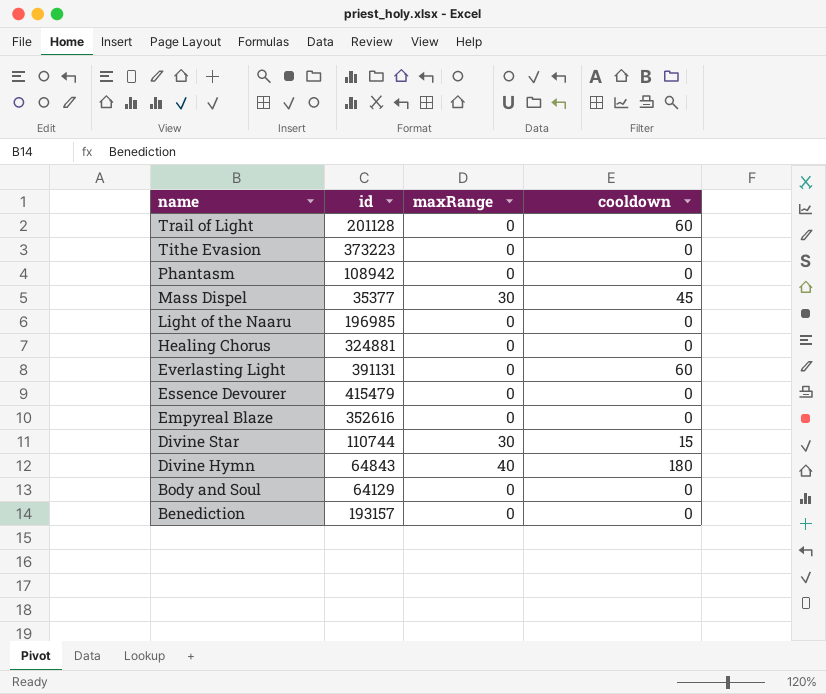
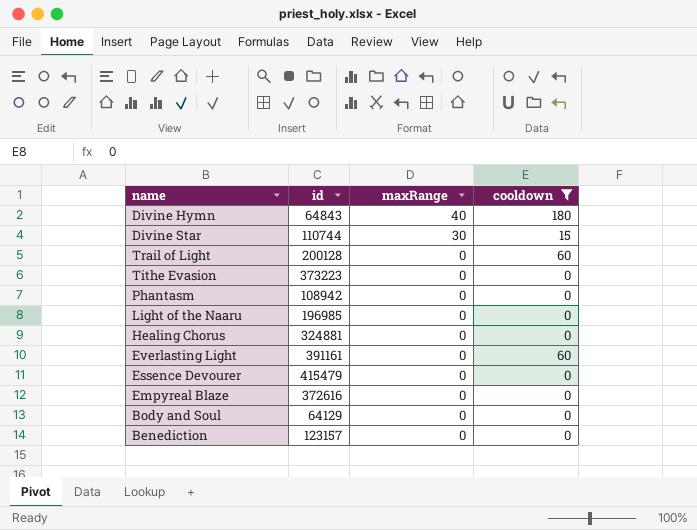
filter: none -> cooldown != 45
row order: name descending -> maxRange descending
Trail of Light | id: 201128 -> 200128
Everlasting Light | id: 391131 -> 391161
Empyreal Blaze | id: 352616 -> 372616
Benediction | id: 193157 -> 123157

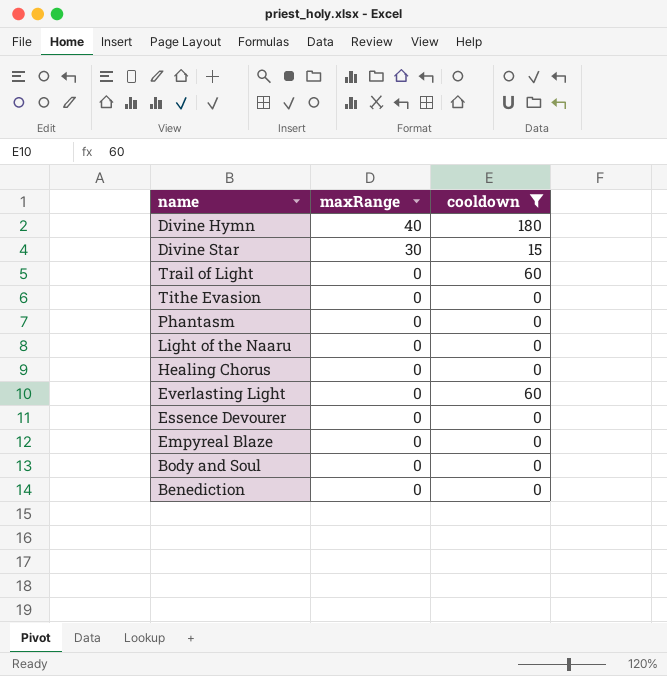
column id | position: 2 -> none

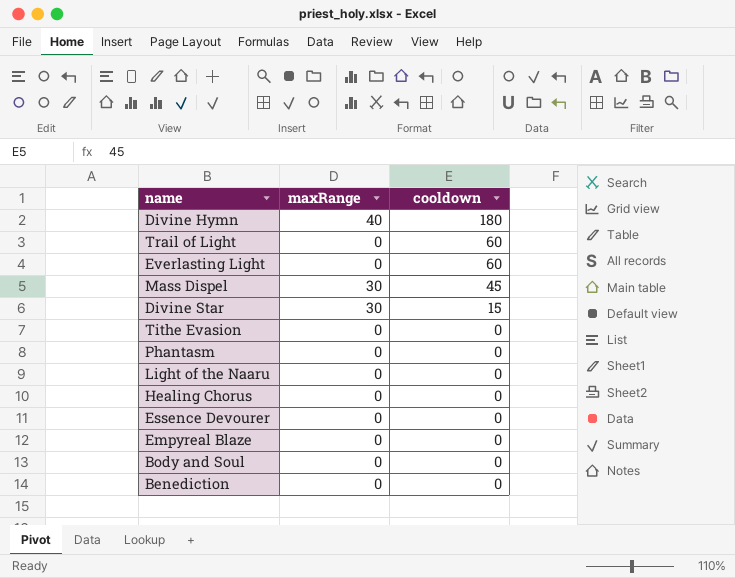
filter: cooldown != 45 -> none
row order: maxRange descending -> cooldown descending

